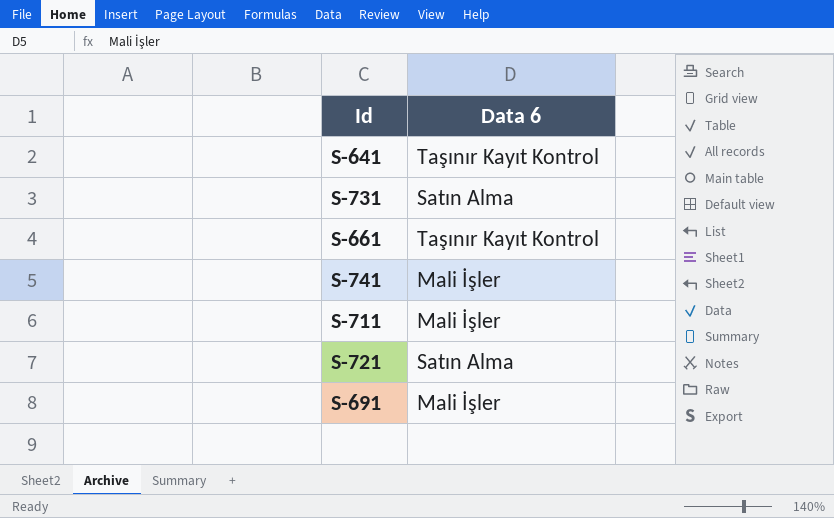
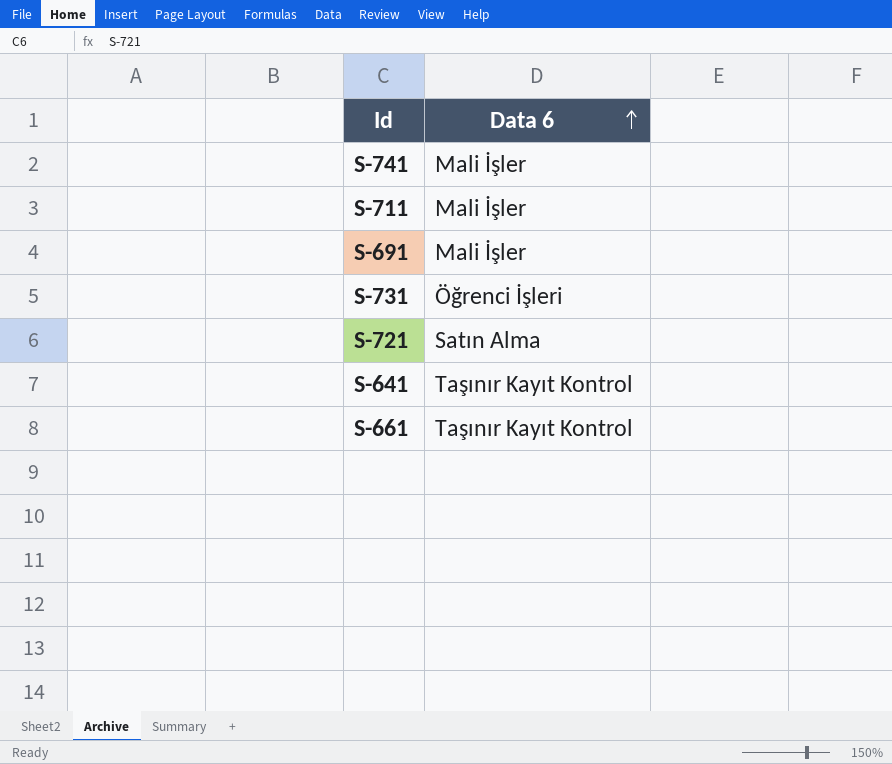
row order: none -> Data 6 ascending
S-731 | Data 6: Satın Alma -> Öğrenci İşleri

